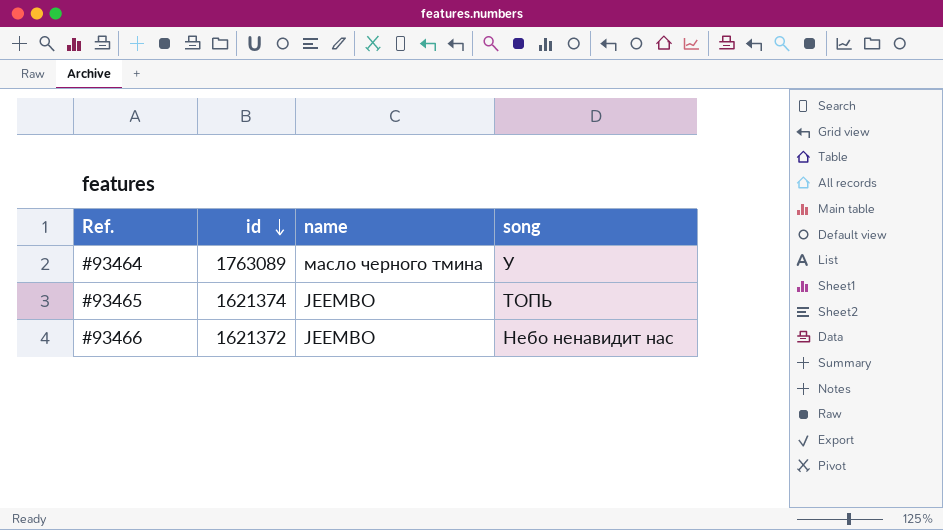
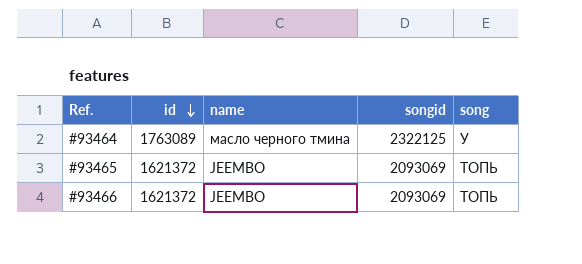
column songid | position: none -> 4
#93465 | id: 1621374 -> 1621372
#93466 | song: Небо ненавидит нас -> ТОПЬ

